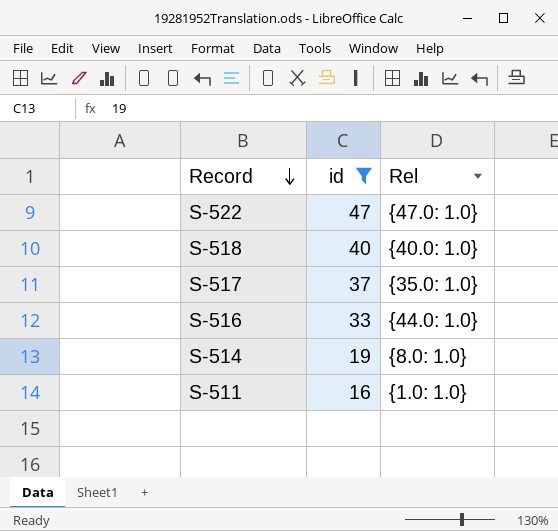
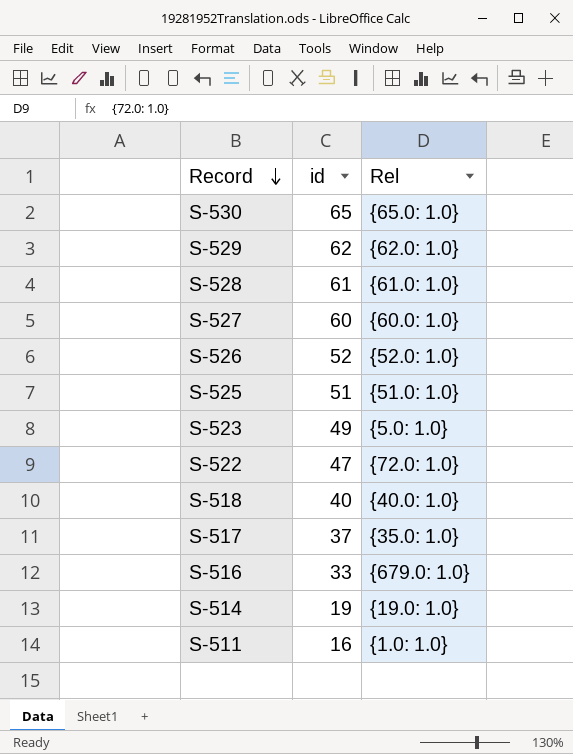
filter: id <= 47 -> none
S-522 | Rel: {47.0: 1.0} -> {72.0: 1.0}
S-516 | Rel: {44.0: 1.0} -> {679.0: 1.0}
S-514 | Rel: {8.0: 1.0} -> {19.0: 1.0}

